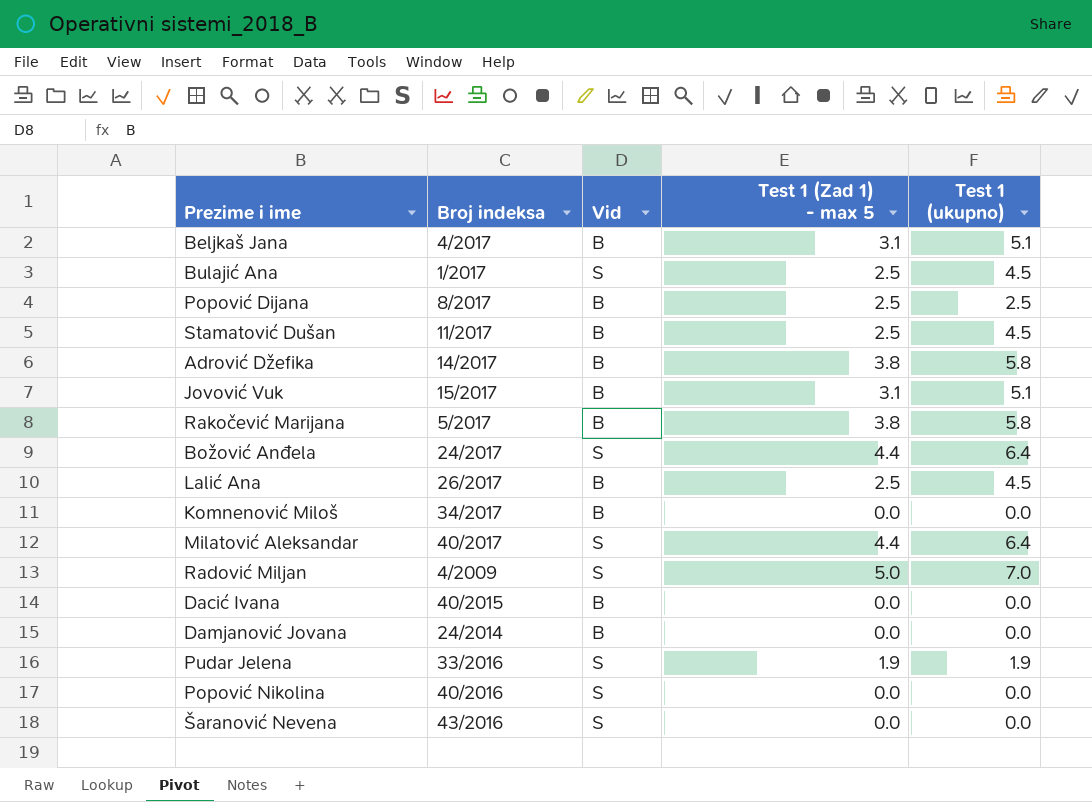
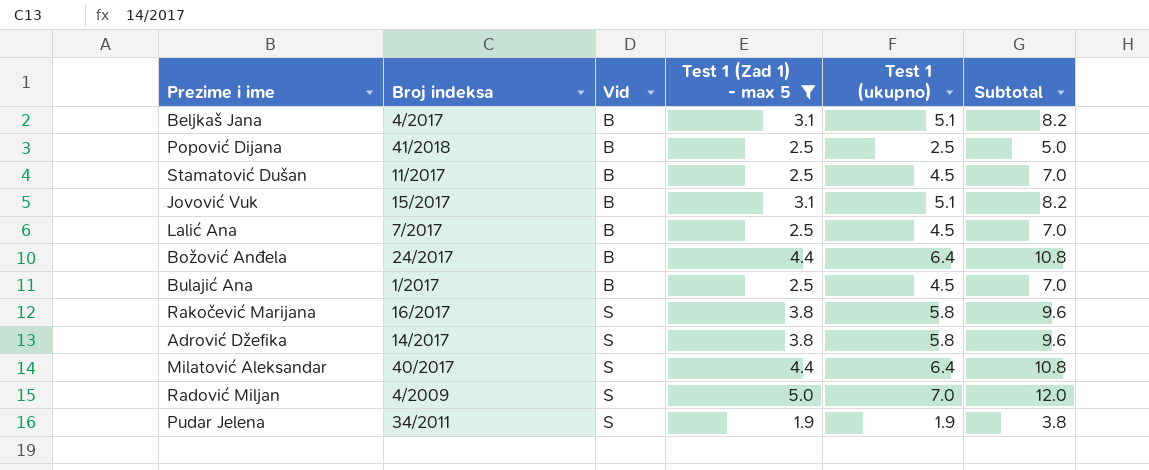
filter: none -> Test 1 (Zad 1) - max 5 != 0.0
row order: none -> Vid ascending
column Subtotal | formula: none -> [Test 1 (Zad 1) - max 5] + [Test 1 (ukupno)]
Popović Dijana | Broj indeksa: 8/2017 -> 41/2018
Lalić Ana | Broj indeksa: 26/2017 -> 7/2017
Božović Anđela | Vid: S -> B
Bulajić Ana | Vid: S -> B
Rakočević Marijana | Broj indeksa: 5/2017 -> 16/2017
Rakočević Marijana | Vid: B -> S
Adrović Džefika | Vid: B -> S
Pudar Jelena | Broj indeksa: 33/2016 -> 34/2011

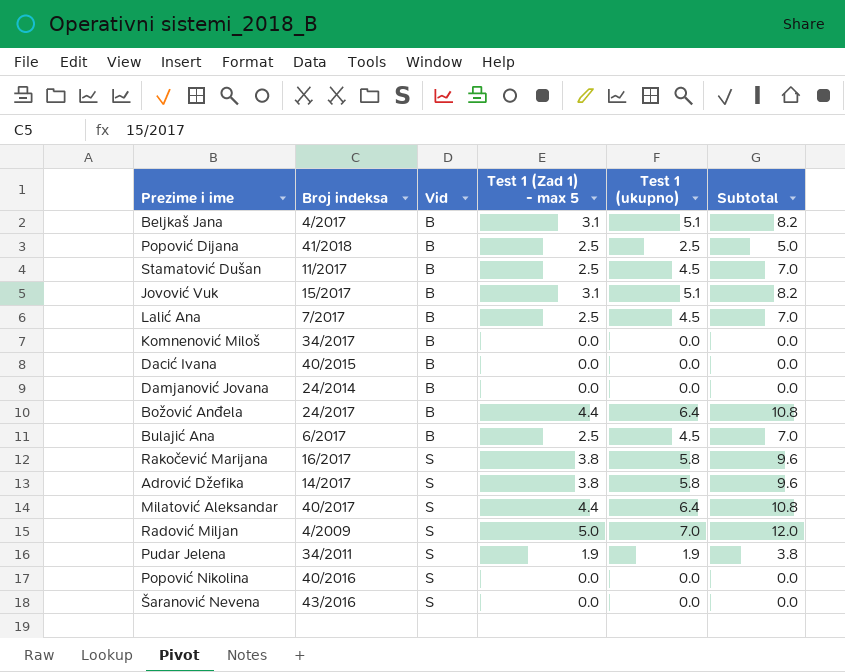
filter: Test 1 (Zad 1) - max 5 != 0.0 -> none
Bulajić Ana | Broj indeksa: 1/2017 -> 6/2017

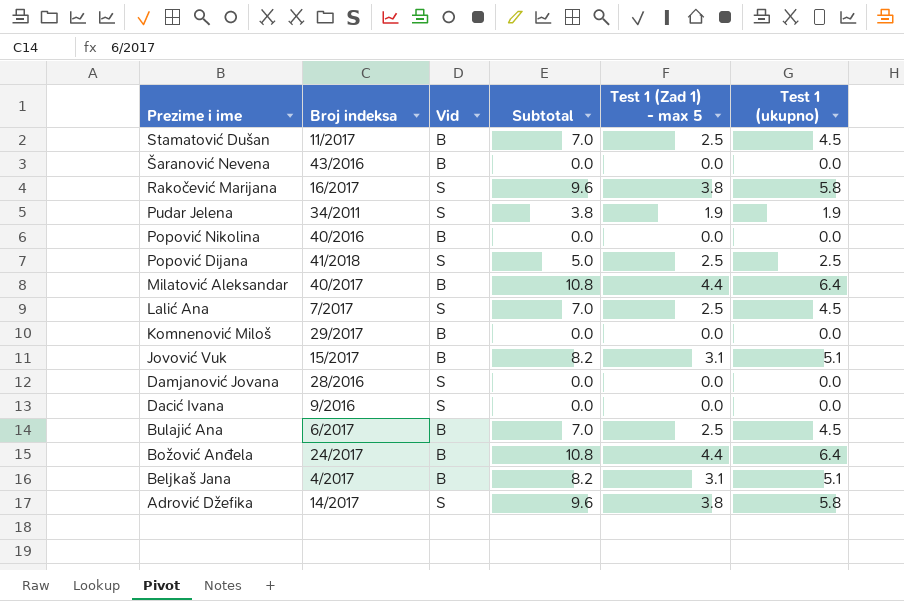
row order: Vid ascending -> Prezime i ime descending
column Subtotal | position: 6 -> 4
row Radović Miljan: 4/2009 | S | 5.0 | 7.0 | 12.0 -> none
Šaranović Nevena | Vid: S -> B
Popović Nikolina | Vid: S -> B
Popović Dijana | Vid: B -> S
Milatović Aleksandar | Vid: S -> B
Lalić Ana | Vid: B -> S
Komnenović Miloš | Broj indeksa: 34/2017 -> 29/2017
Damjanović Jovana | Broj indeksa: 24/2014 -> 28/2016
Damjanović Jovana | Vid: B -> S
Dacić Ivana | Broj indeksa: 40/2015 -> 9/2016
Dacić Ivana | Vid: B -> S

